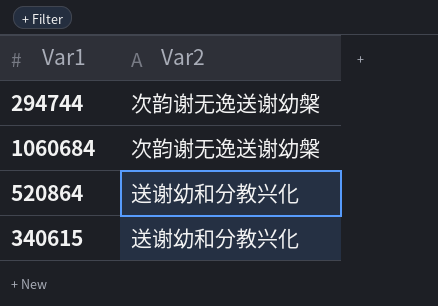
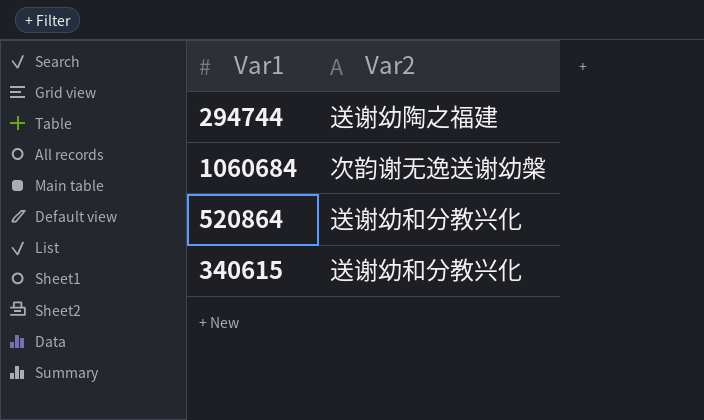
294744 | Var2: 次韵谢无逸送谢幼槃 -> 送谢幼陶之福建

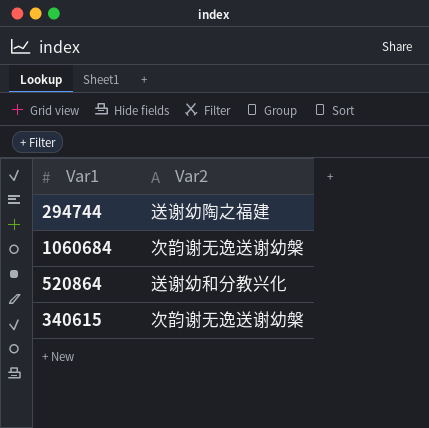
340615 | Var2: 送谢幼和分教兴化 -> 次韵谢无逸送谢幼槃

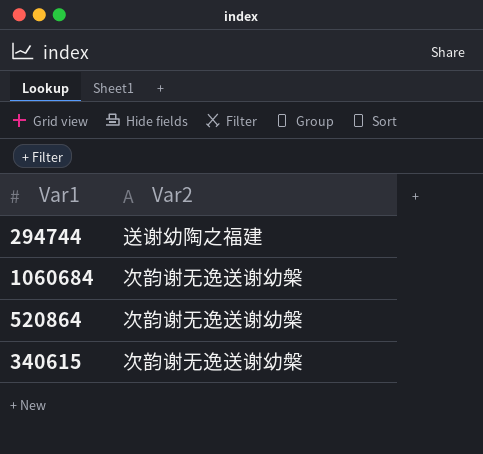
520864 | Var2: 送谢幼和分教兴化 -> 次韵谢无逸送谢幼槃

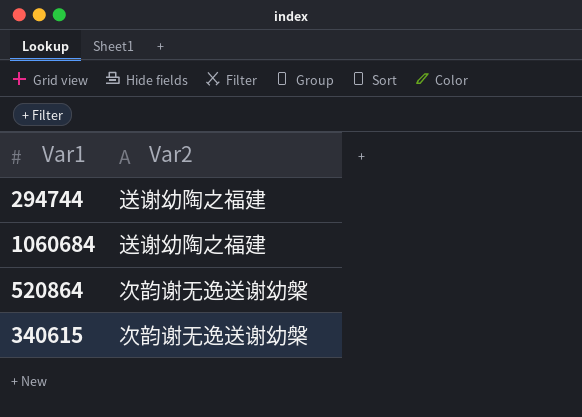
1060684 | Var2: 次韵谢无逸送谢幼槃 -> 送谢幼陶之福建

